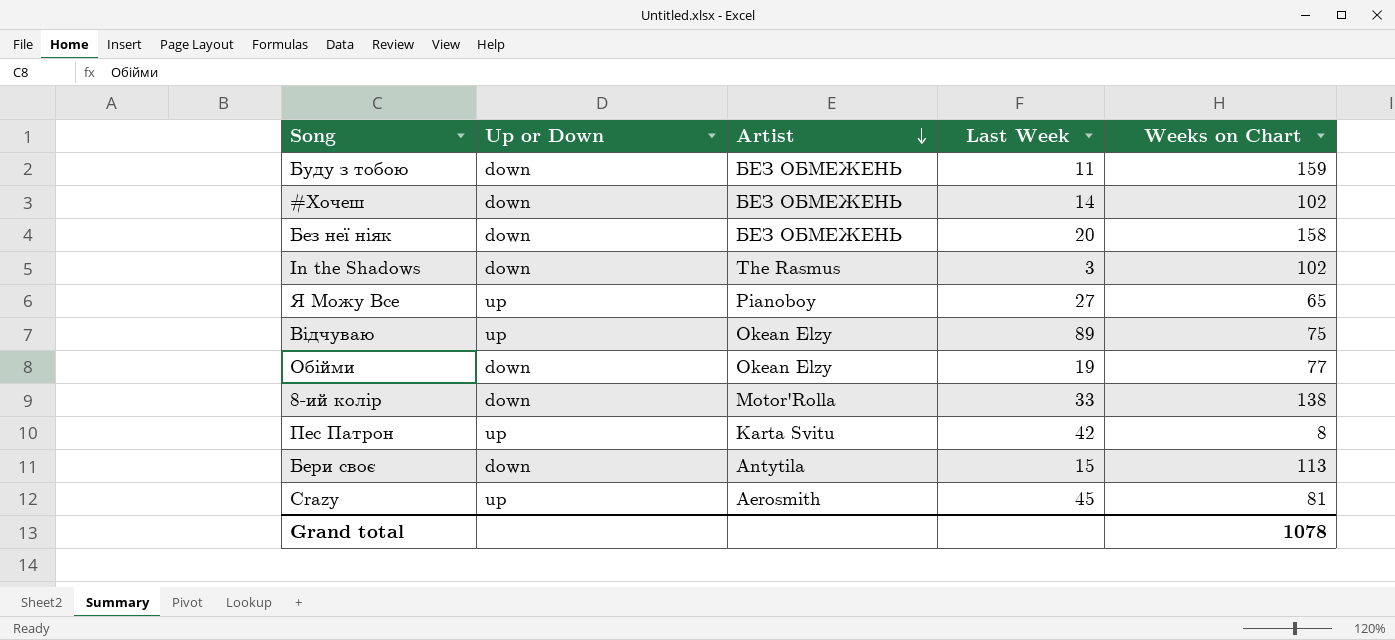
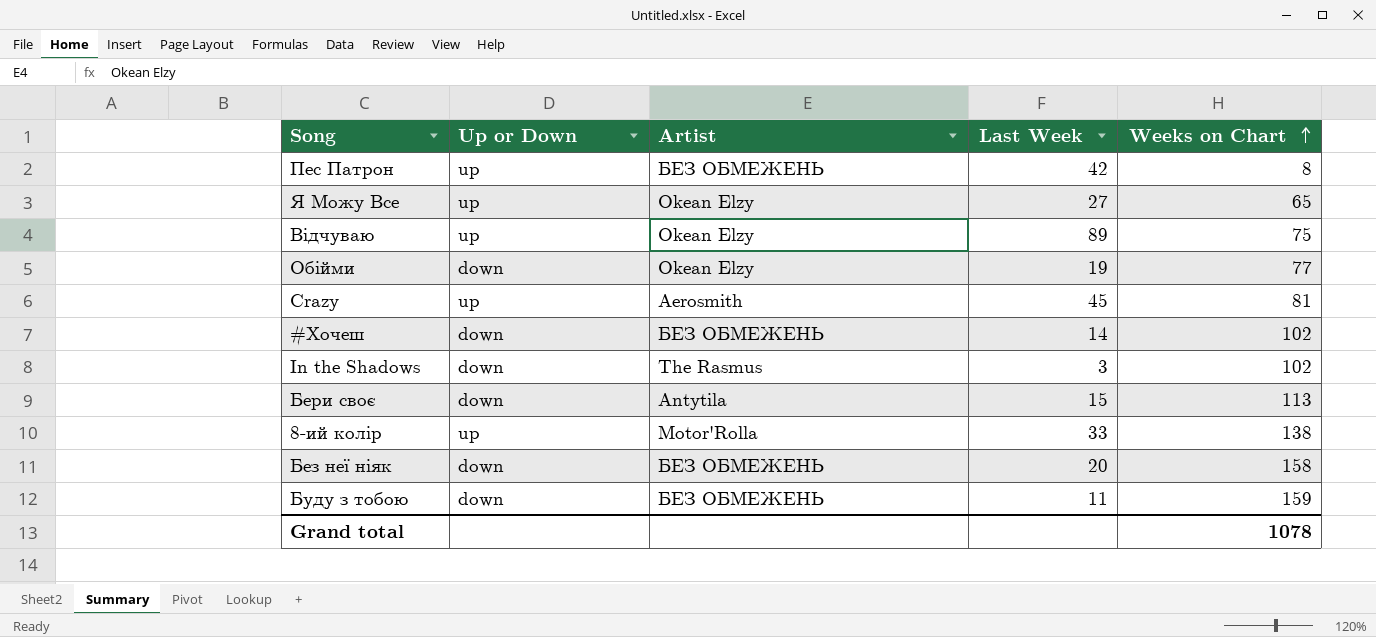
row order: Artist descending -> Weeks on Chart ascending
Пес Патрон | Artist: Karta Svitu -> БЕЗ ОБМЕЖЕНЬ
Я Можу Все | Artist: Pianoboy -> Okean Elzy
8-ий колір | Up or Down: down -> up

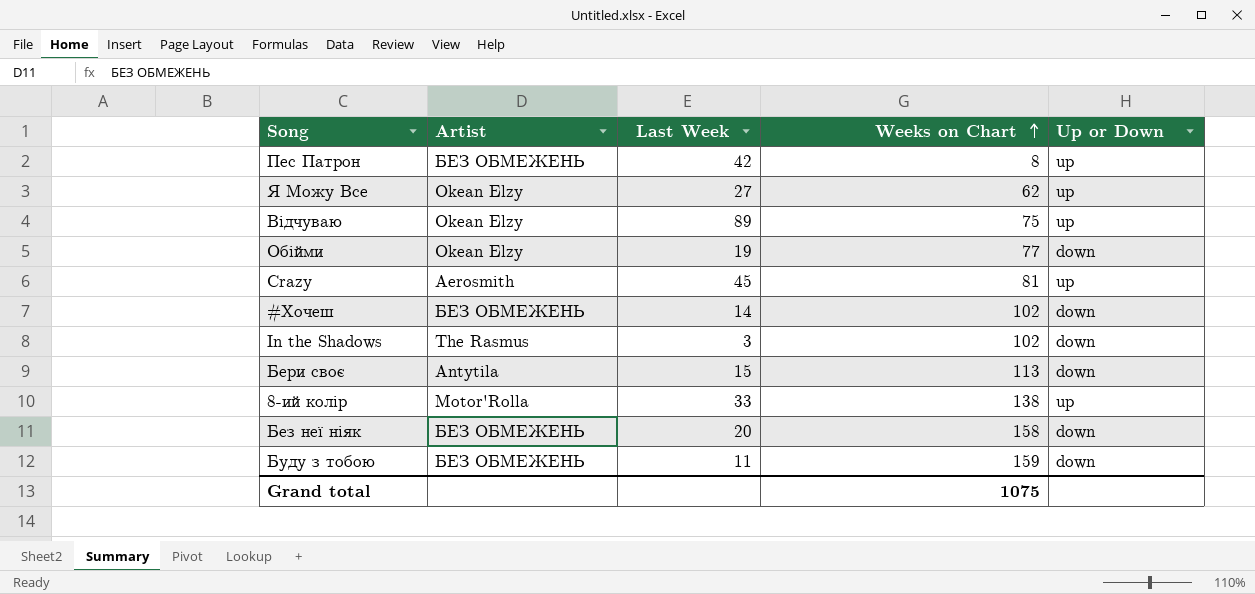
column Up or Down | position: 2 -> 5
Я Можу Все | Weeks on Chart: 65 -> 62
Grand total | Weeks on Chart: 1078 -> 1075

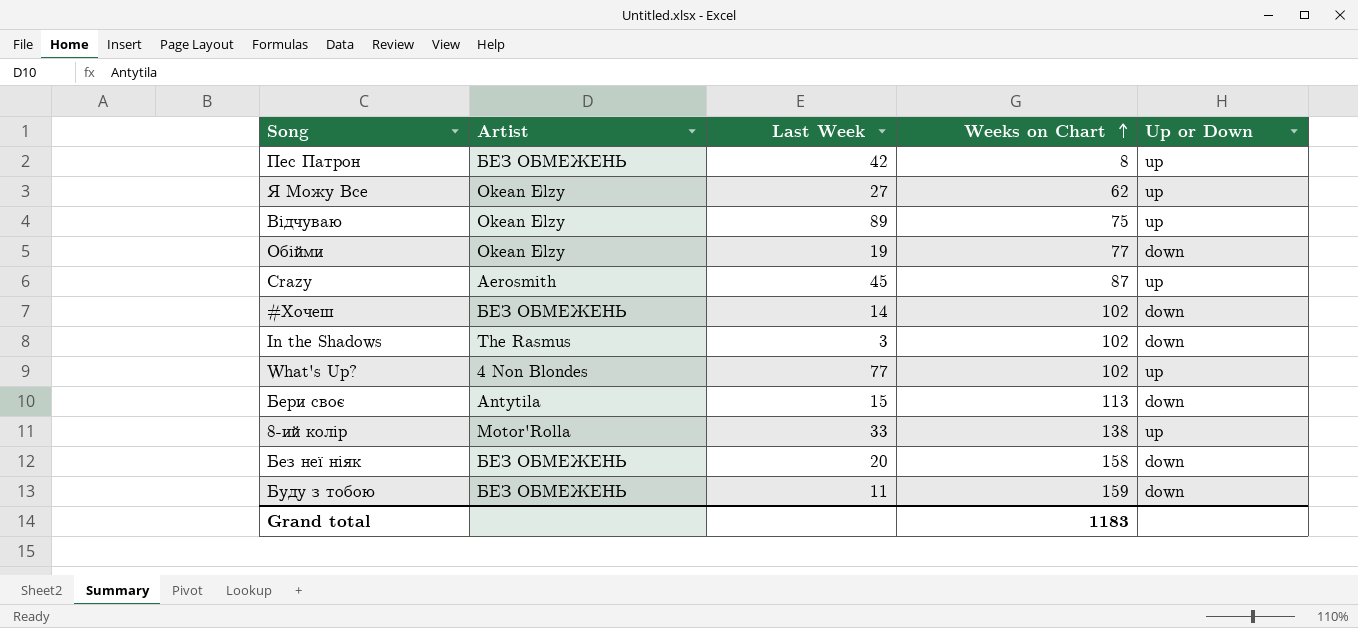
Crazy | Weeks on Chart: 81 -> 87
row What's Up?: none -> 4 Non Blondes | 77 | 102 | up
Grand total | Weeks on Chart: 1075 -> 1183

